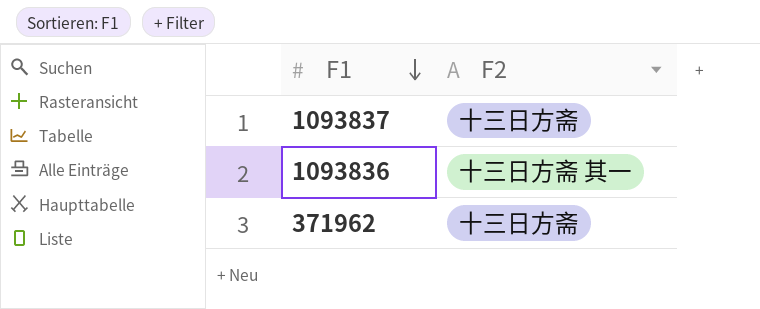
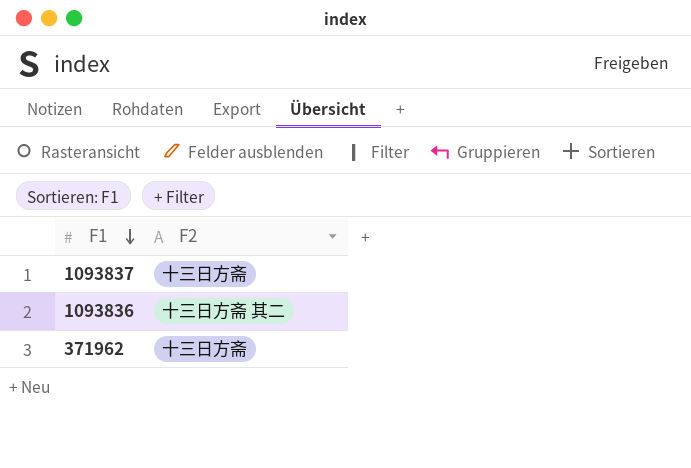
1093836 | F2: 十三日方斋 其一 -> 十三日方斋 其二

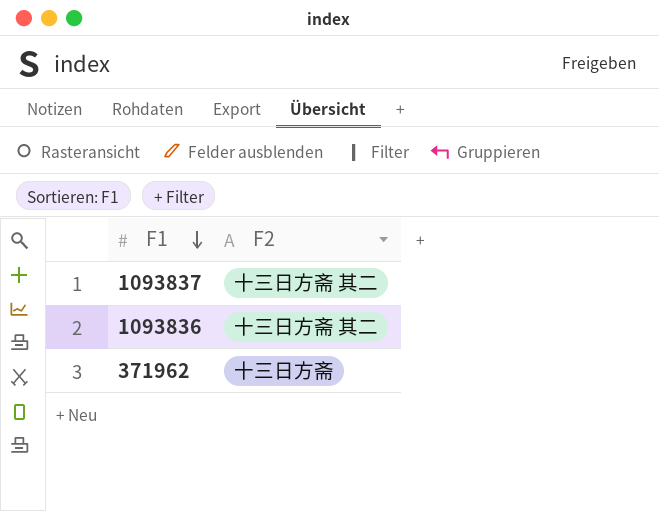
1093837 | F2: 十三日方斋 -> 十三日方斋 其二

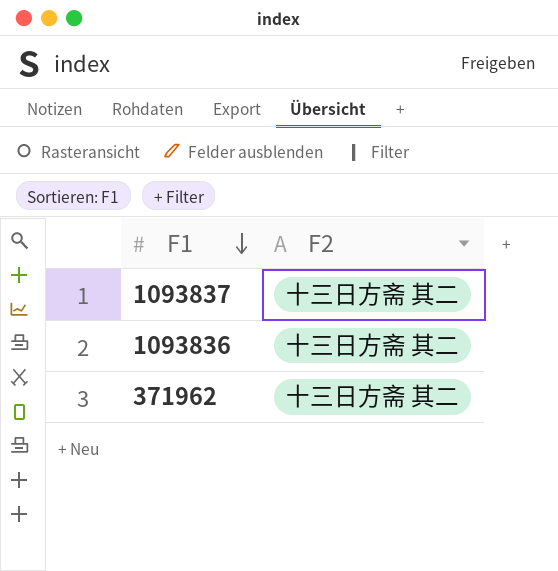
371962 | F2: 十三日方斋 -> 十三日方斋 其二

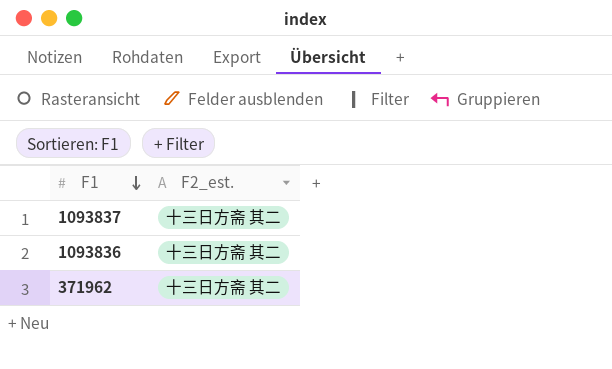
column name: F2 -> F2_est.

